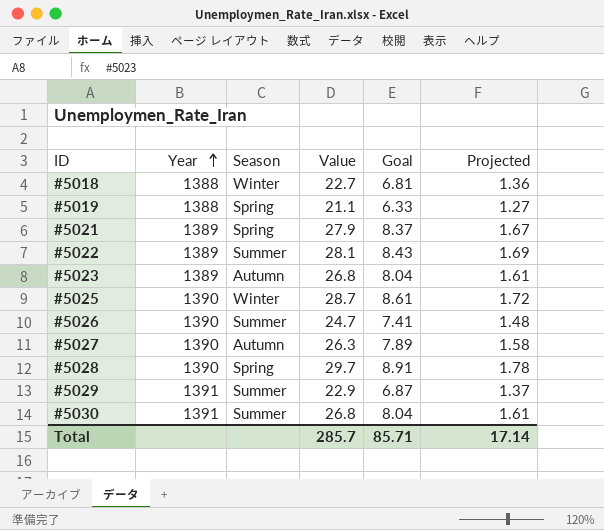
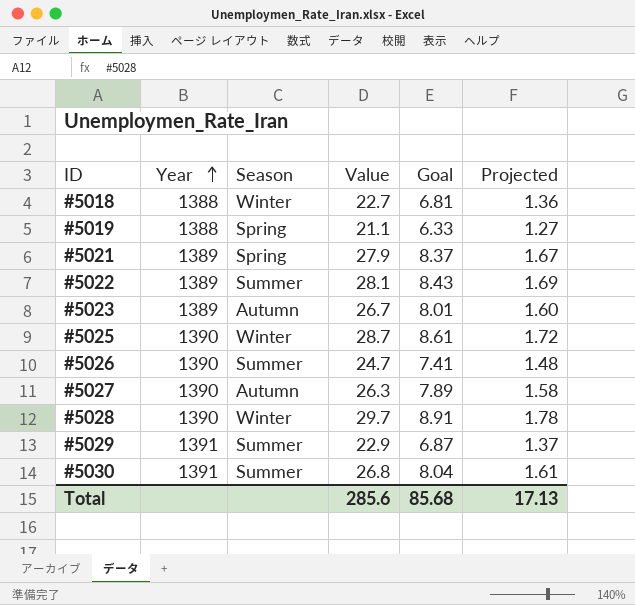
#5023 | Value: 26.8 -> 26.7
#5023 | Goal: 8.04 -> 8.01
#5023 | Projected: 1.61 -> 1.60
#5028 | Season: Spring -> Winter
Total | Value: 285.7 -> 285.6
Total | Goal: 85.71 -> 85.68
Total | Projected: 17.14 -> 17.13

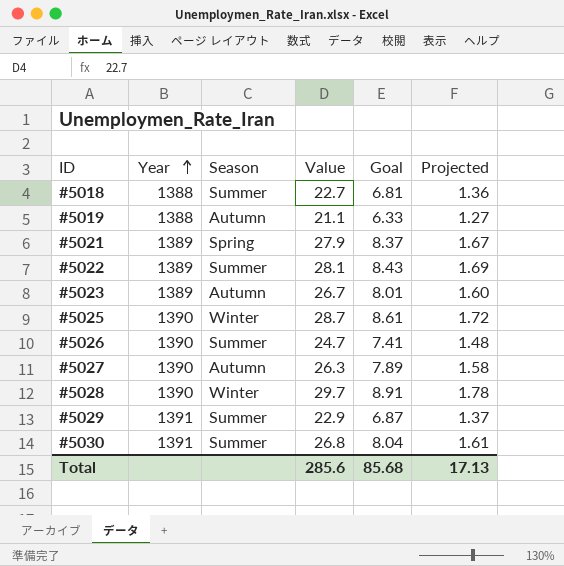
#5018 | Season: Winter -> Summer
#5019 | Season: Spring -> Autumn

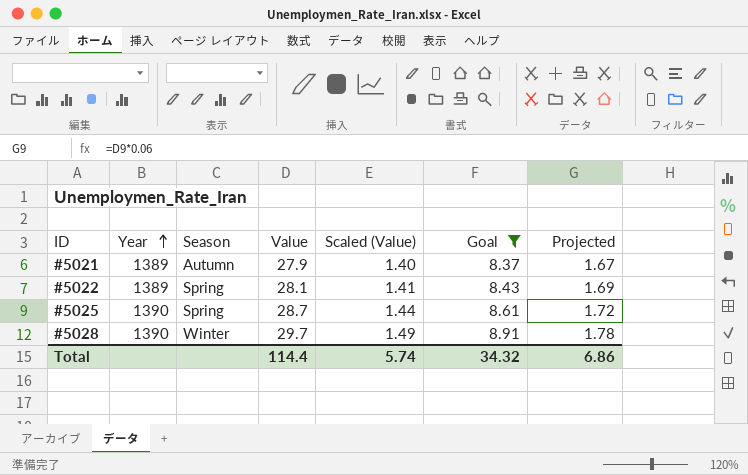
filter: none -> Goal >= 8.37
column Scaled (Value) | formula: none -> [Value] * 0.05
#5021 | Season: Spring -> Autumn
#5022 | Season: Summer -> Spring
#5025 | Season: Winter -> Spring
Total | Value: 285.6 -> 114.4
Total | Goal: 85.68 -> 34.32
Total | Projected: 17.13 -> 6.86

